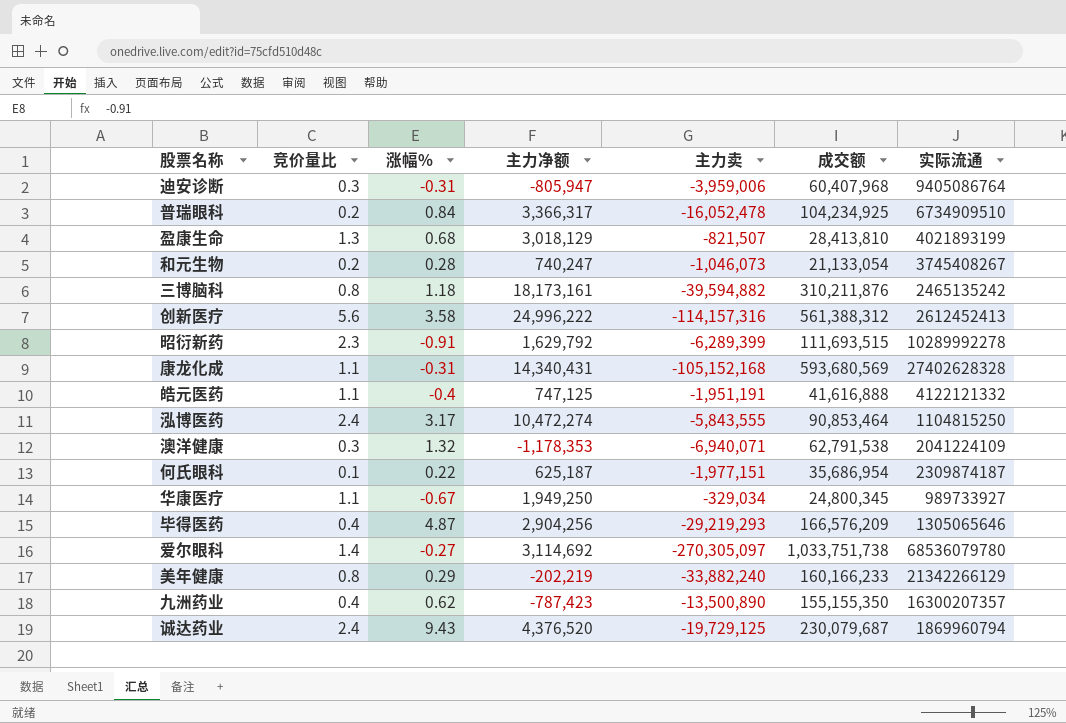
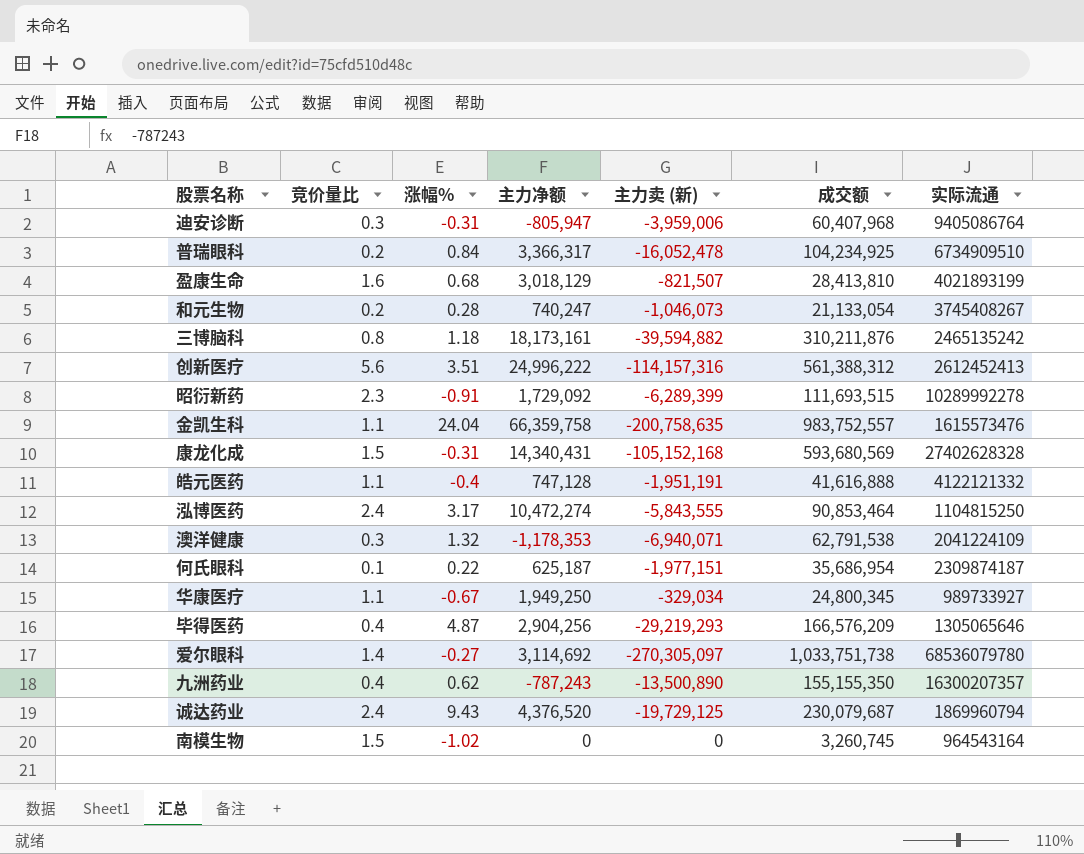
column name: 主力卖 -> 主力卖 (新)
row 美年健康: 0.8 | 0.29 | -202,219 | -33,882,240 | 160,166,233 | 21342266129 -> none
盈康生命 | 竞价量比: 1.3 -> 1.6
创新医疗 | 涨幅%: 3.58 -> 3.51
昭衍新药 | 主力净额: 1,629,792 -> 1,729,092
row 金凯生科: none -> 1.1 | 24.04 | 66,359,758 | -200,758,635 | 983,752,557 | 1615573476
康龙化成 | 竞价量比: 1.1 -> 1.5
皓元医药 | 主力净额: 747,125 -> 747,128
九洲药业 | 主力净额: -787,423 -> -787,243
row 南模生物: none -> 1.5 | -1.02 | 0 | 0 | 3,260,745 | 964543164

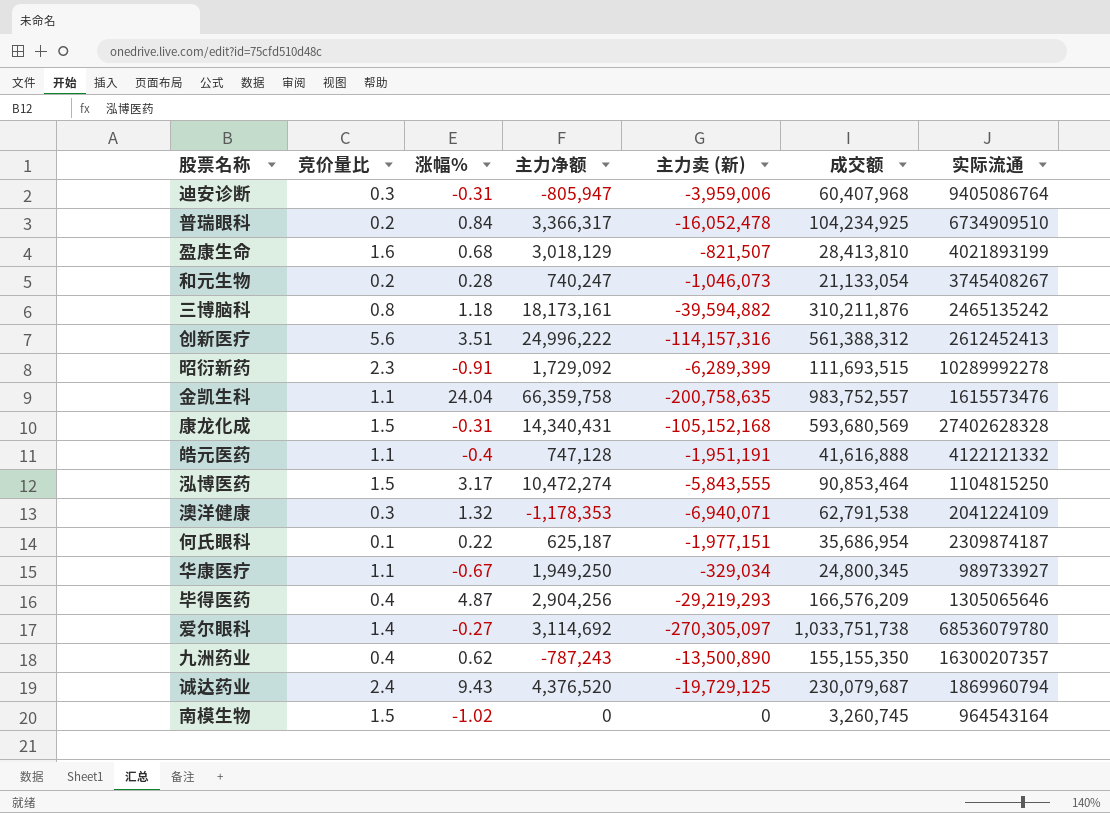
泓博医药 | 竞价量比: 2.4 -> 1.5

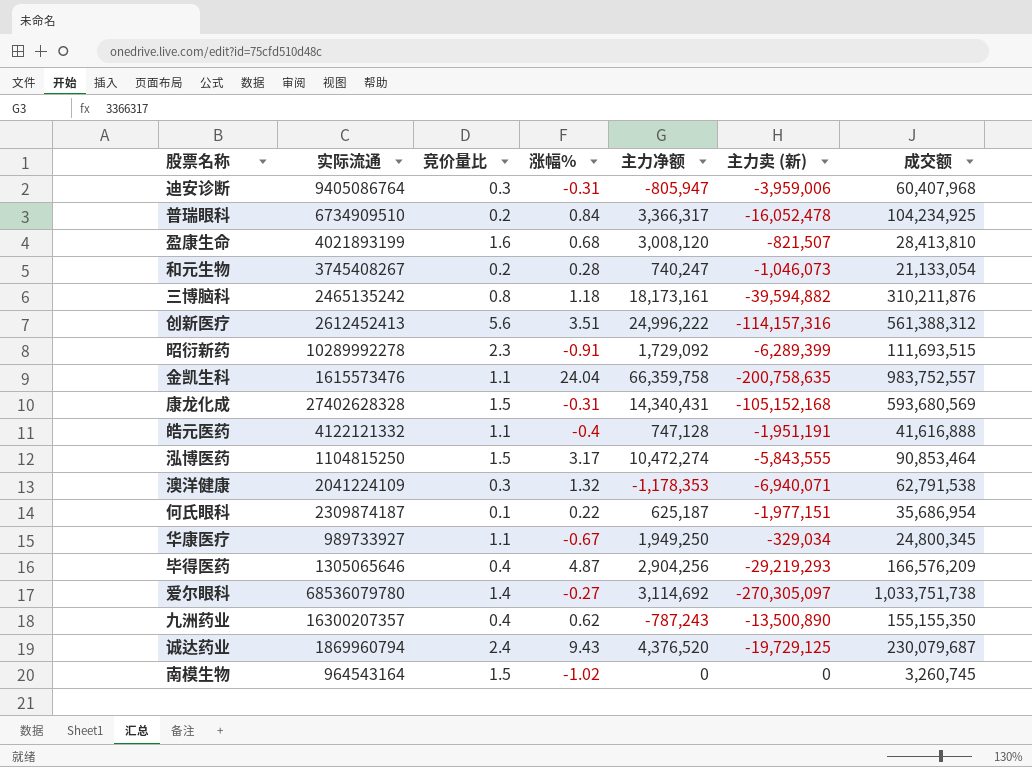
column 实际流通 | position: 7 -> 2
盈康生命 | 主力净额: 3,018,129 -> 3,008,120

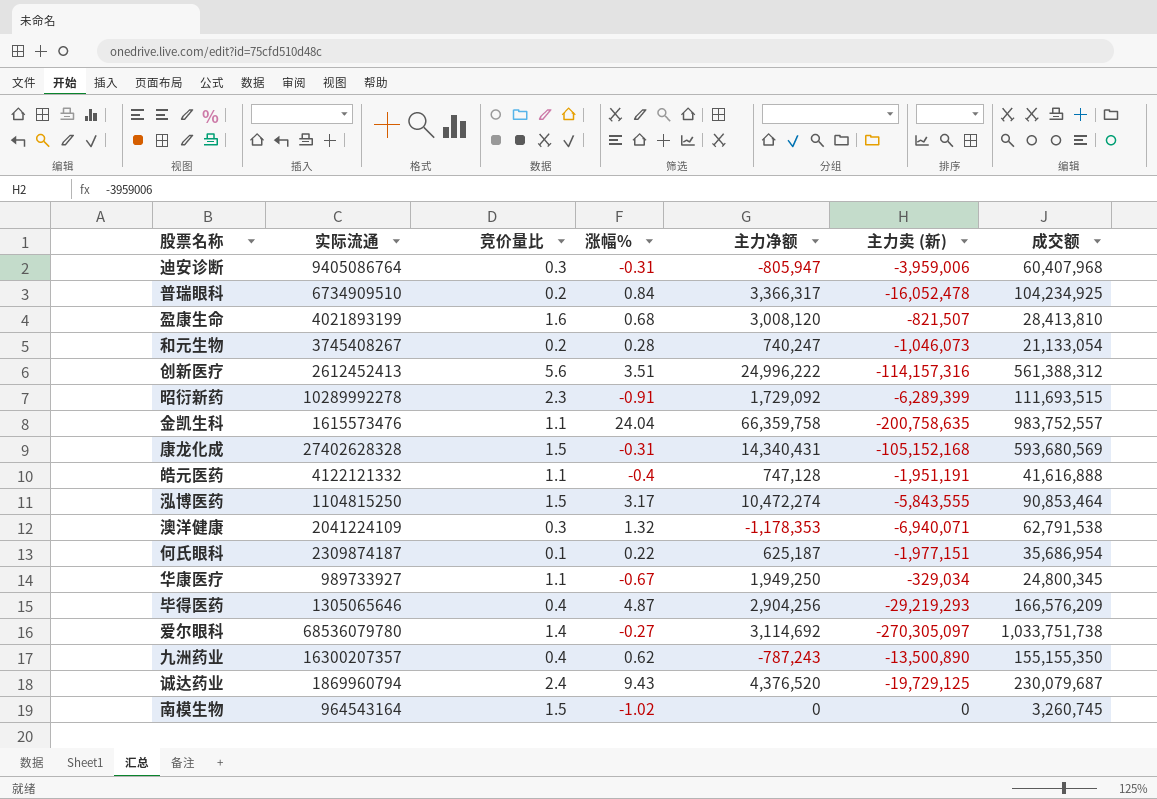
row 三博脑科: 2465135242 | 0.8 | 1.18 | 18,173,161 | -39,594,882 | 310,211,876 -> none

